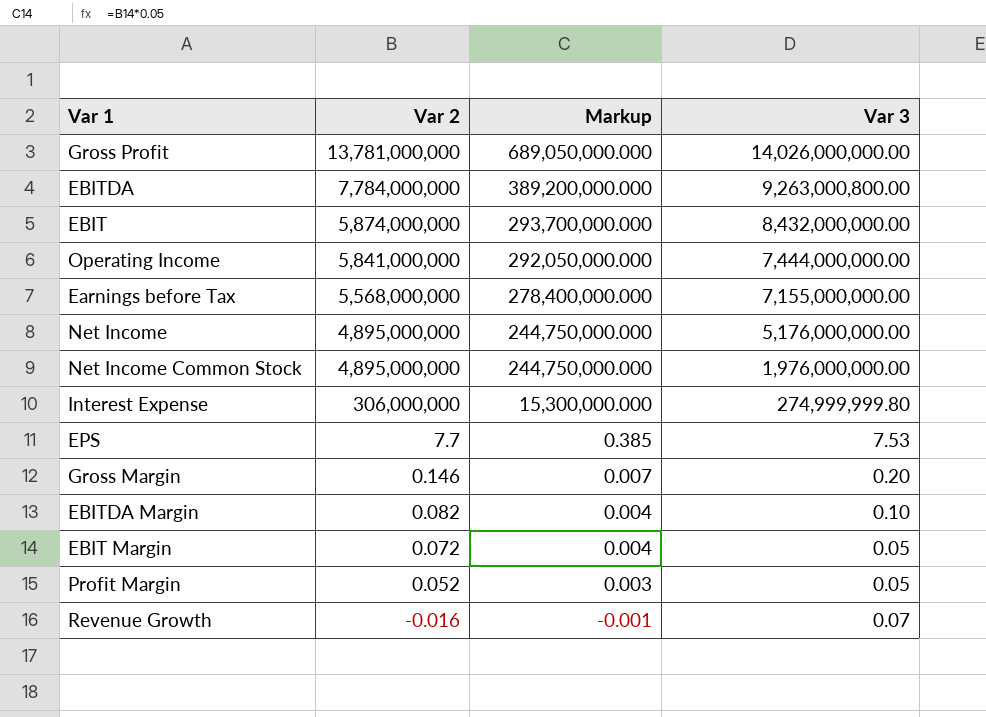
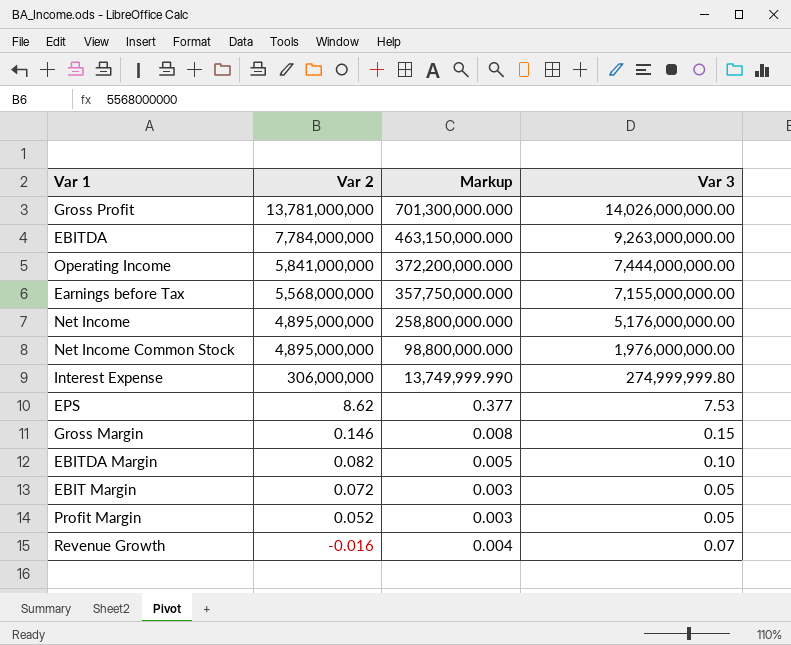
column Markup | formula: [Var 2] * 0.05 -> [Var 3] * 0.05
row EBIT: 5,874,000,000 | 293,700,000.000 | 8,432,000,000.00 -> none
EBITDA | Var 3: 9,263,000,800.00 -> 9,263,000,000.00
EPS | Var 2: 7.7 -> 8.62
Gross Margin | Var 3: 0.20 -> 0.15

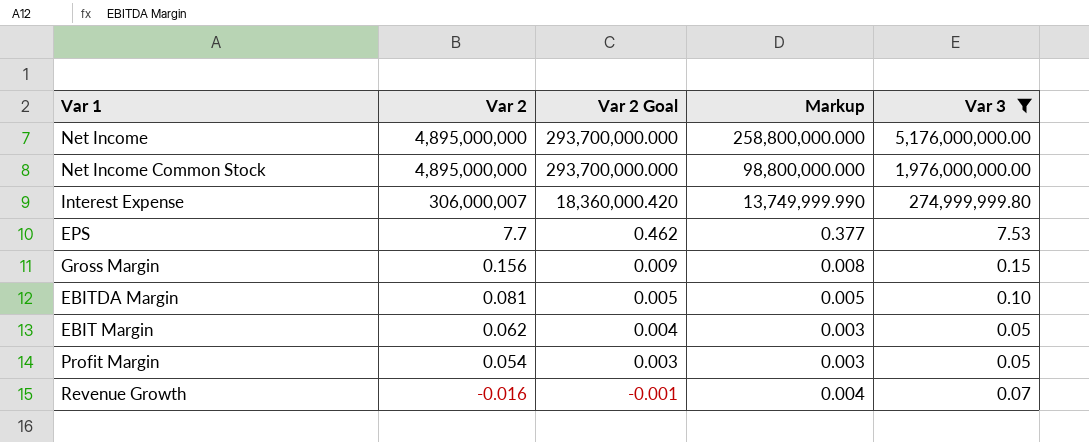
filter: none -> Var 3 <= 5,176,000,000.00
column Var 2 Goal | formula: none -> [Var 2] * 0.06
Interest Expense | Var 2: 306,000,000 -> 306,000,007
EPS | Var 2: 8.62 -> 7.7
Gross Margin | Var 2: 0.146 -> 0.156
EBITDA Margin | Var 2: 0.082 -> 0.081
EBIT Margin | Var 2: 0.072 -> 0.062
Profit Margin | Var 2: 0.052 -> 0.054

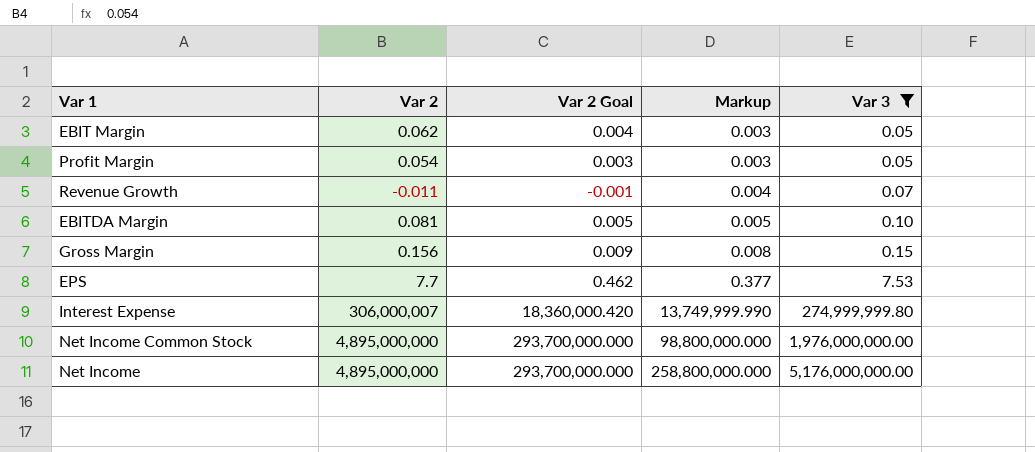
row order: Var 2 descending -> Markup ascending
Revenue Growth | Var 2: -0.016 -> -0.011

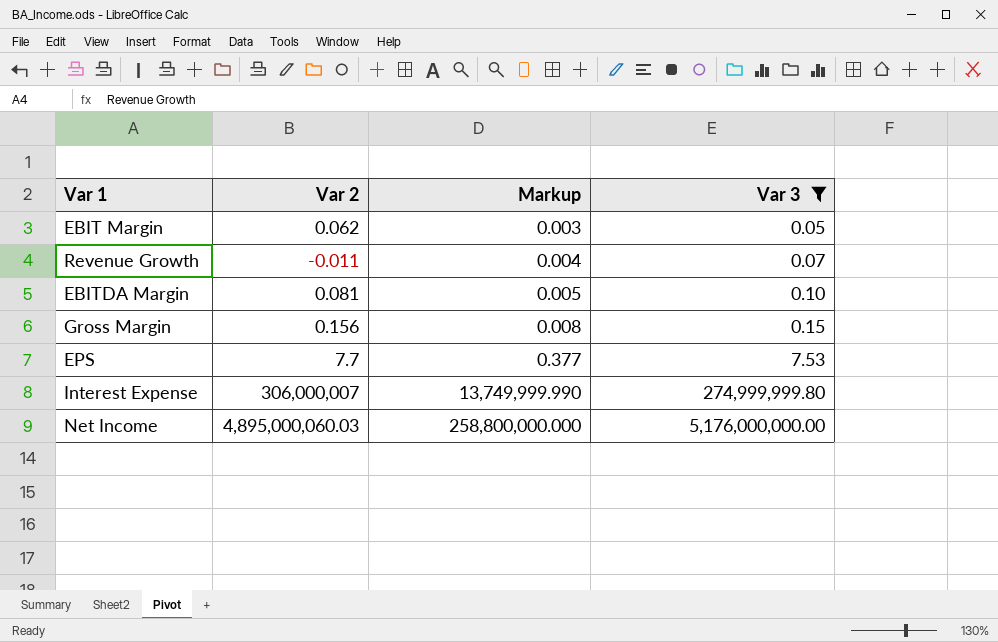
column Var 2 Goal | formula: [Var 2] * 0.06 -> none
row Profit Margin: 0.054 | 0.003 | 0.003 | 0.05 -> none
row Net Income Common Stock: 4,895,000,000 | 293,700,000.000 | 98,800,000.000 | 1,976,000,000.00 -> none
Net Income | Var 2: 4,895,000,000 -> 4,895,000,060.03

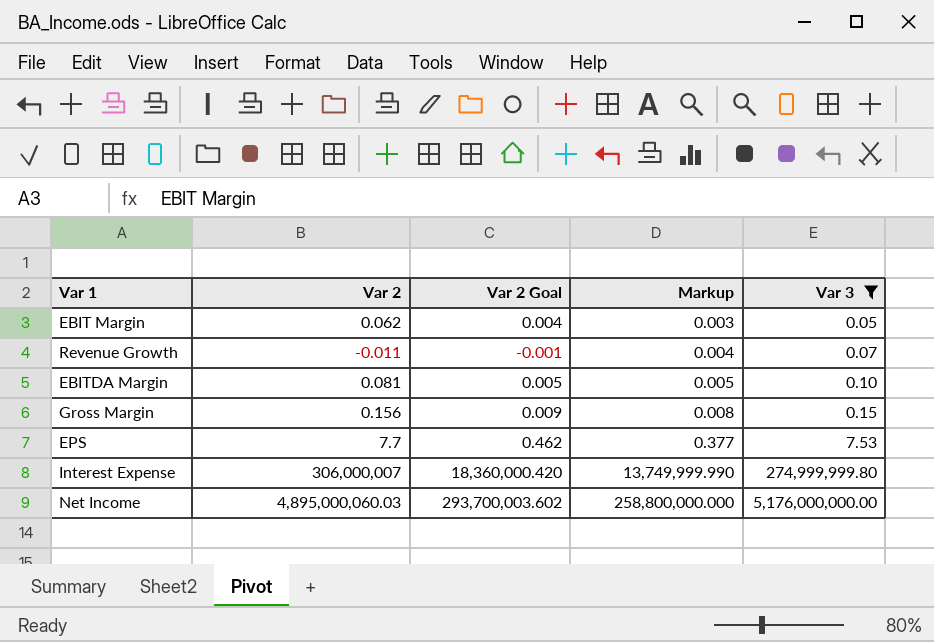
column Var 2 Goal | formula: none -> [Var 2] * 0.06

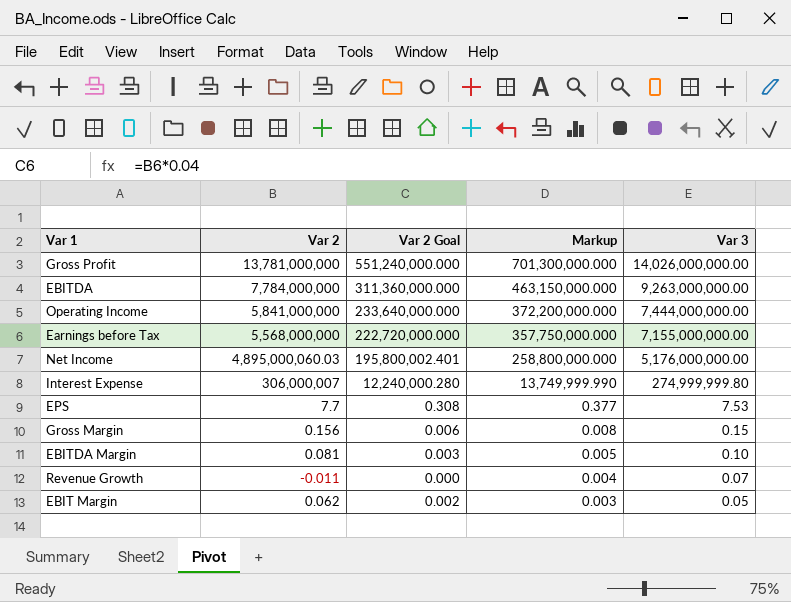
filter: Var 3 <= 5,176,000,000.00 -> none
row order: Markup ascending -> Markup descending
column Var 2 Goal | formula: [Var 2] * 0.06 -> [Var 2] * 0.04

